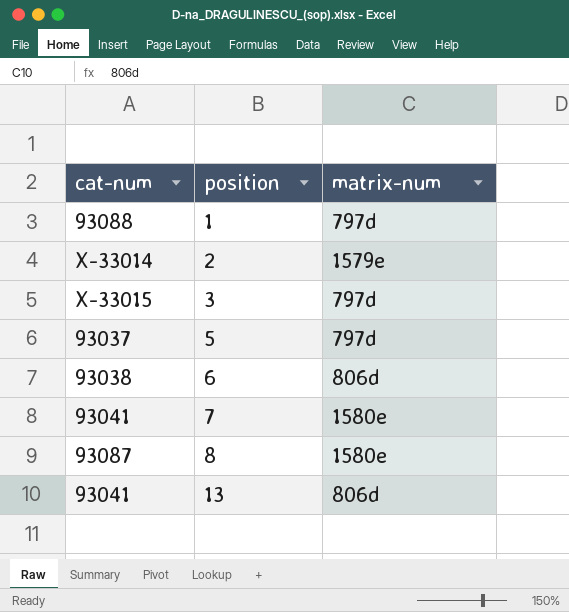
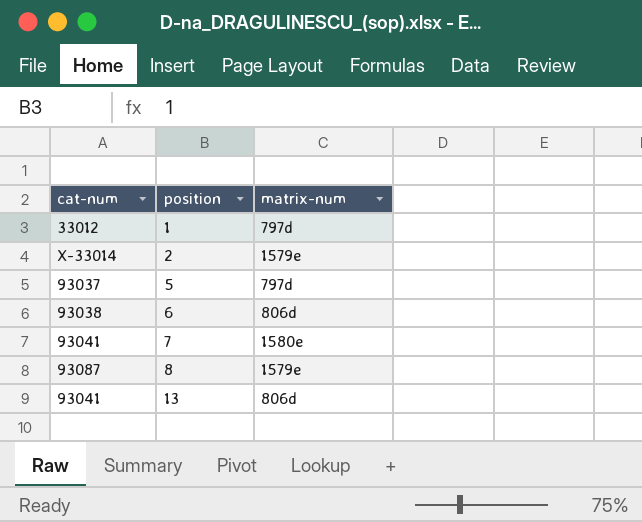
row 3: X-33015 | 797d -> none
1 | cat-num: 93088 -> 33012
8 | matrix-num: 1580e -> 1579e

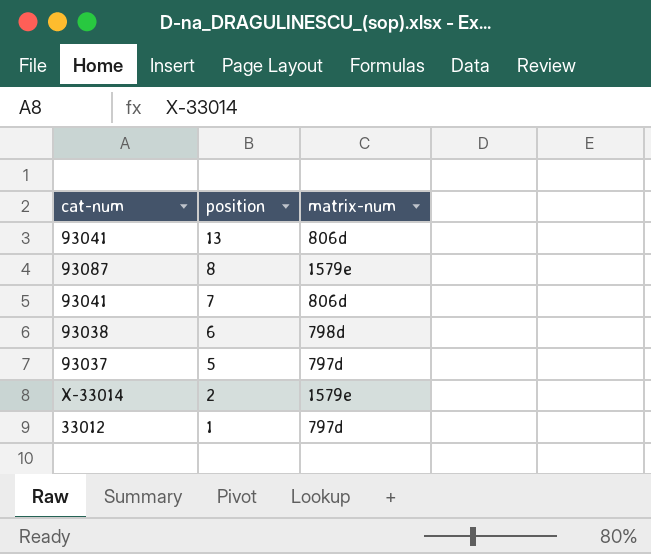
row order: position ascending -> position descending
7 | matrix-num: 1580e -> 806d
6 | matrix-num: 806d -> 798d

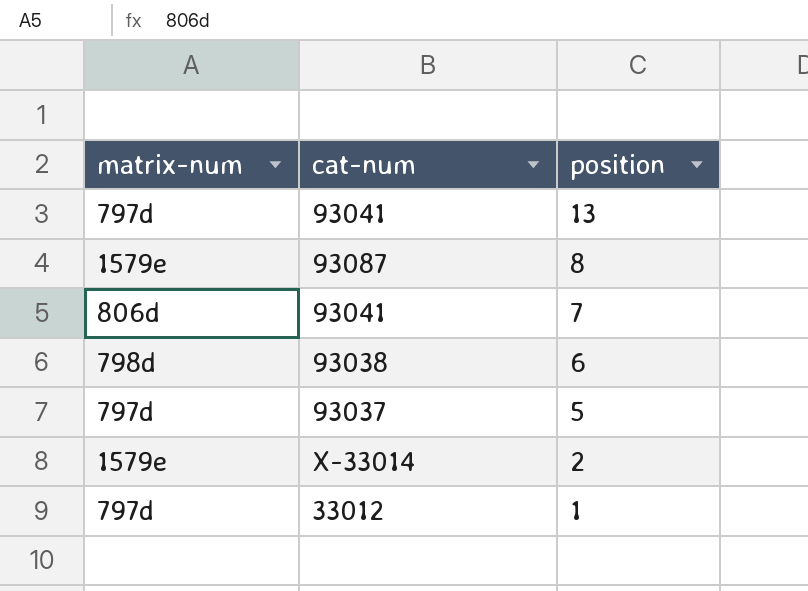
column matrix-num | position: 3 -> 1
13 | matrix-num: 806d -> 797d

